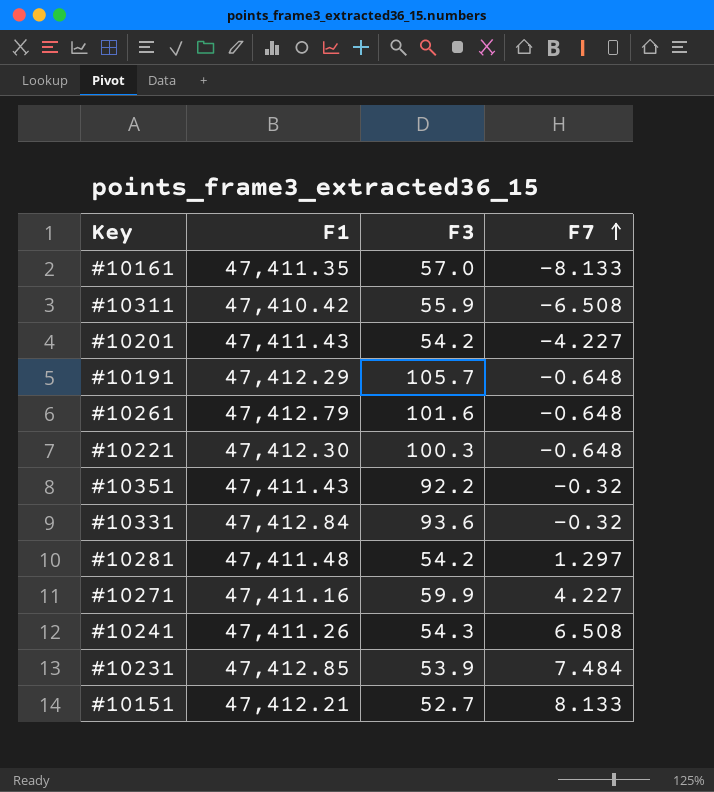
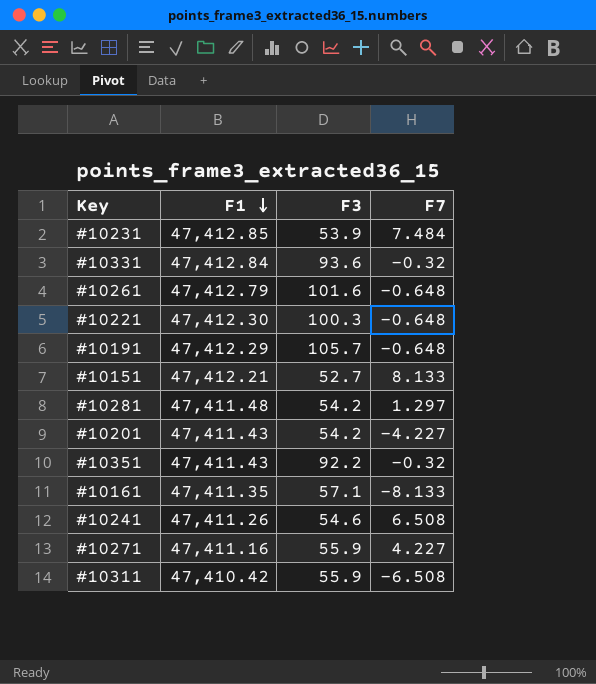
row order: F7 ascending -> F1 descending
#10161 | F3: 57.0 -> 57.1
#10241 | F3: 54.3 -> 54.6
#10271 | F3: 59.9 -> 55.9

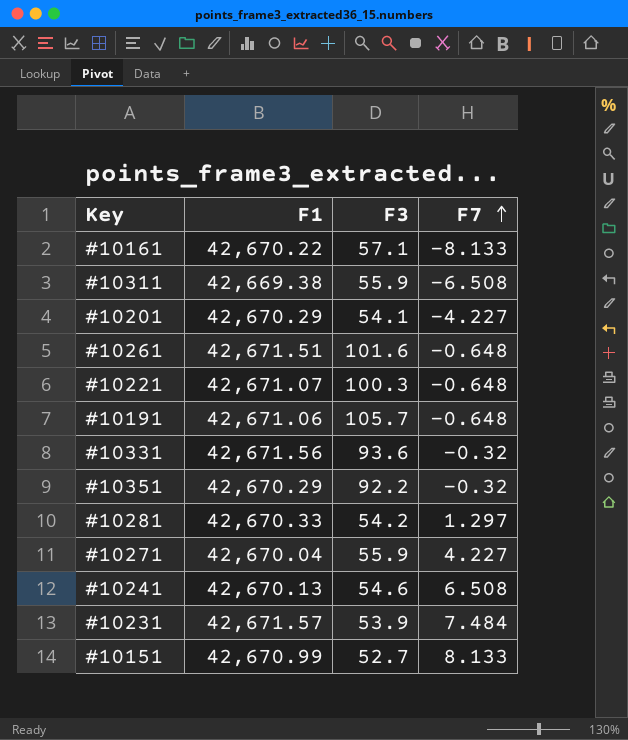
row order: F1 descending -> F7 ascending
#10161 | F1: 47,411.35 -> 42,670.22
#10311 | F1: 47,410.42 -> 42,669.38
#10201 | F1: 47,411.43 -> 42,670.29
#10201 | F3: 54.2 -> 54.1
#10261 | F1: 47,412.79 -> 42,671.51
#10221 | F1: 47,412.30 -> 42,671.07
#10191 | F1: 47,412.29 -> 42,671.06
#10331 | F1: 47,412.84 -> 42,671.56
#10351 | F1: 47,411.43 -> 42,670.29
#10281 | F1: 47,411.48 -> 42,670.33
#10271 | F1: 47,411.16 -> 42,670.04
#10241 | F1: 47,411.26 -> 42,670.13
#10231 | F1: 47,412.85 -> 42,671.57
#10151 | F1: 47,412.21 -> 42,670.99

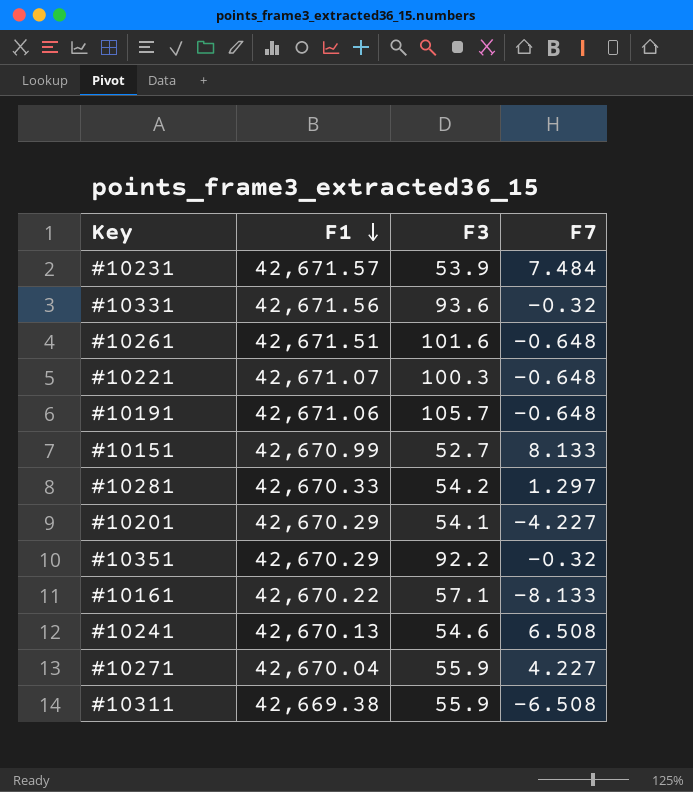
row order: F7 ascending -> F1 descending

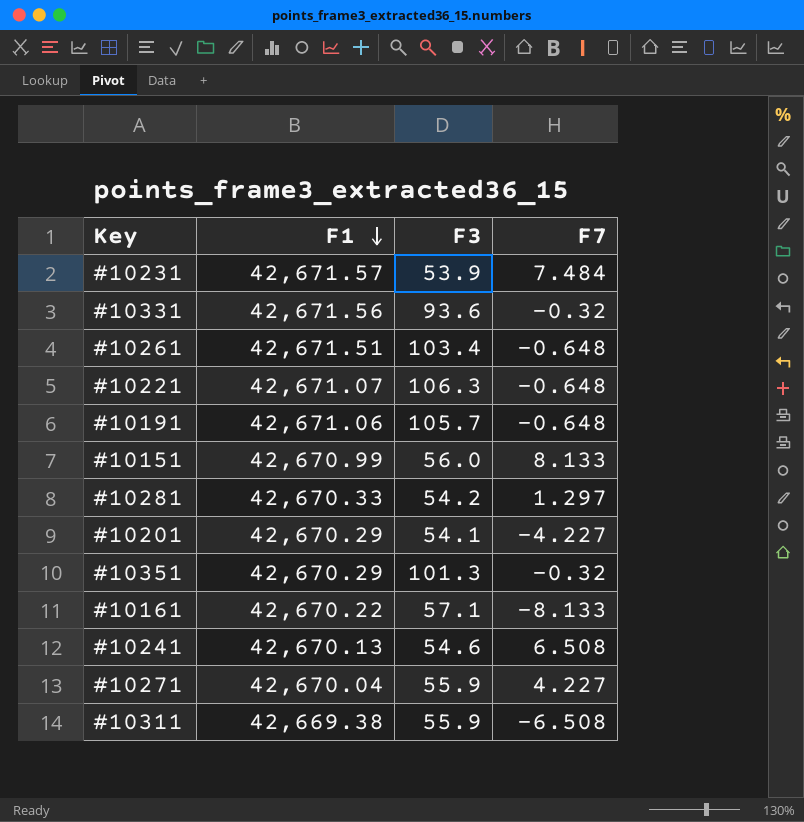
#10261 | F3: 101.6 -> 103.4
#10221 | F3: 100.3 -> 106.3
#10151 | F3: 52.7 -> 56.0
#10351 | F3: 92.2 -> 101.3

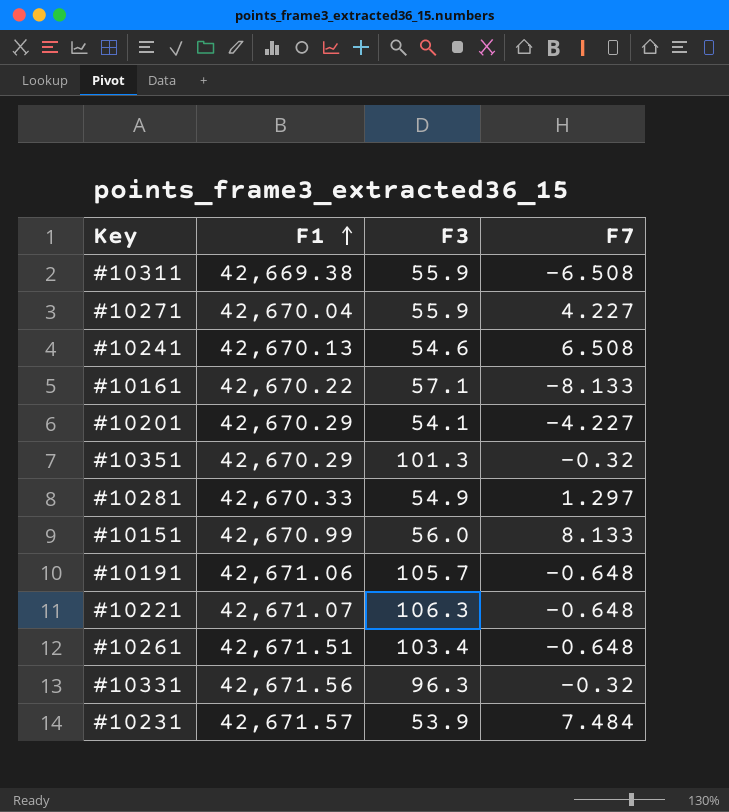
row order: F1 descending -> F1 ascending
#10281 | F3: 54.2 -> 54.9
#10331 | F3: 93.6 -> 96.3

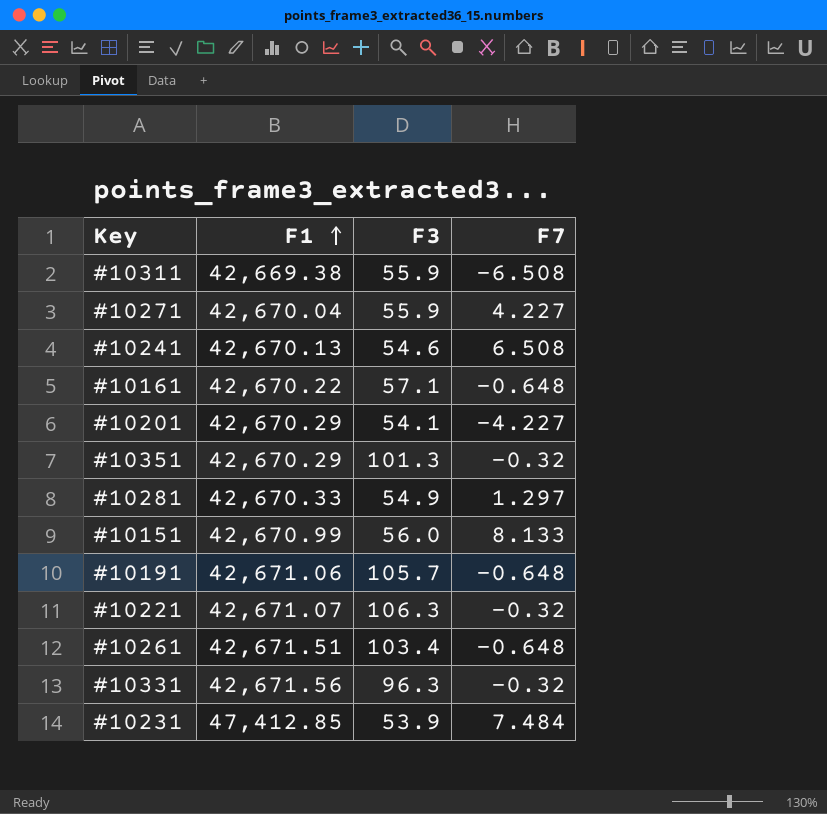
#10161 | F7: -8.133 -> -0.648
#10221 | F7: -0.648 -> -0.32
#10231 | F1: 42,671.57 -> 47,412.85

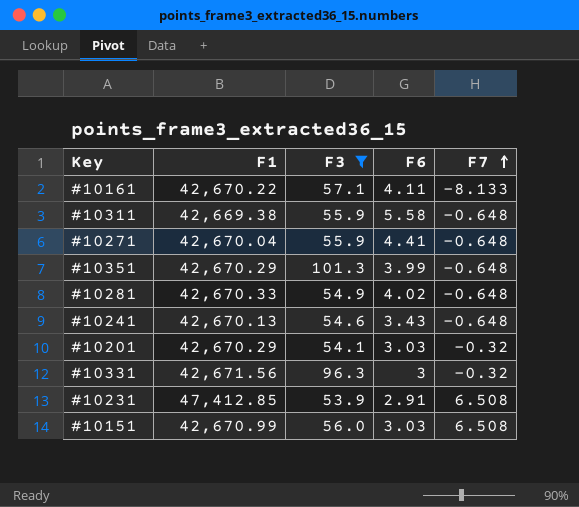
filter: none -> F3 <= 101.3
row order: F1 ascending -> F7 ascending
column F6 | position: none -> 4
#10161 | F7: -0.648 -> -8.133
#10311 | F7: -6.508 -> -0.648
#10271 | F7: 4.227 -> -0.648
#10351 | F7: -0.32 -> -0.648
#10281 | F7: 1.297 -> -0.648
#10241 | F7: 6.508 -> -0.648
#10201 | F7: -4.227 -> -0.32
#10231 | F7: 7.484 -> 6.508
#10151 | F7: 8.133 -> 6.508

